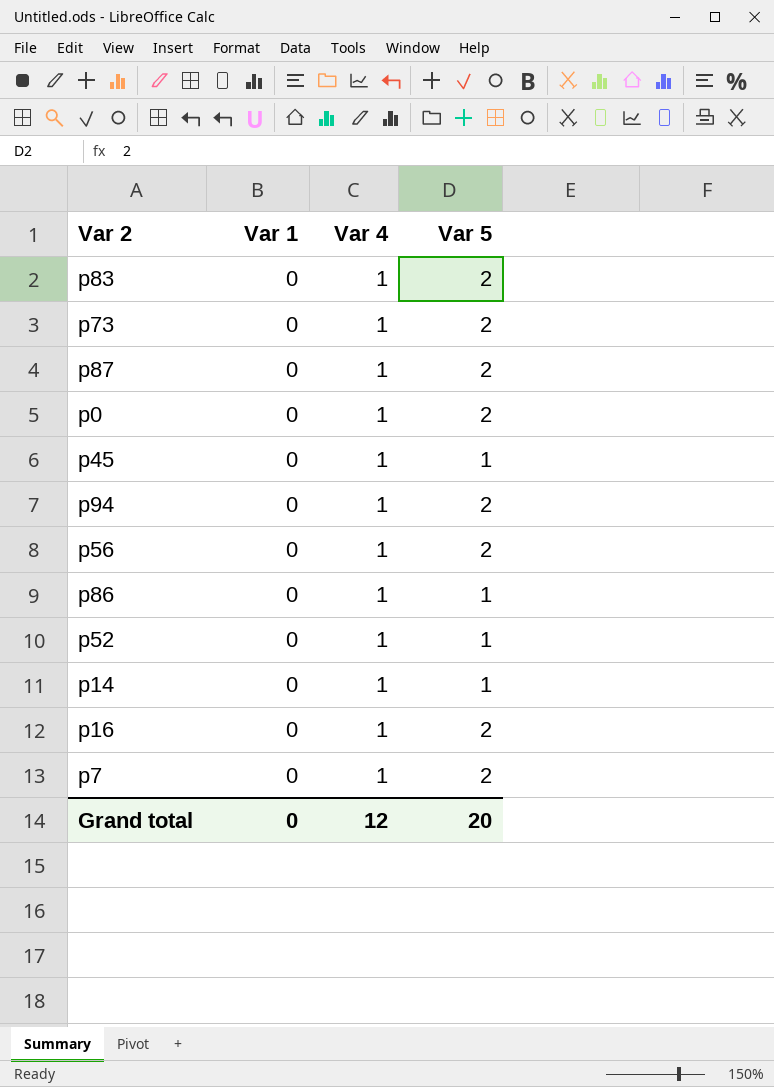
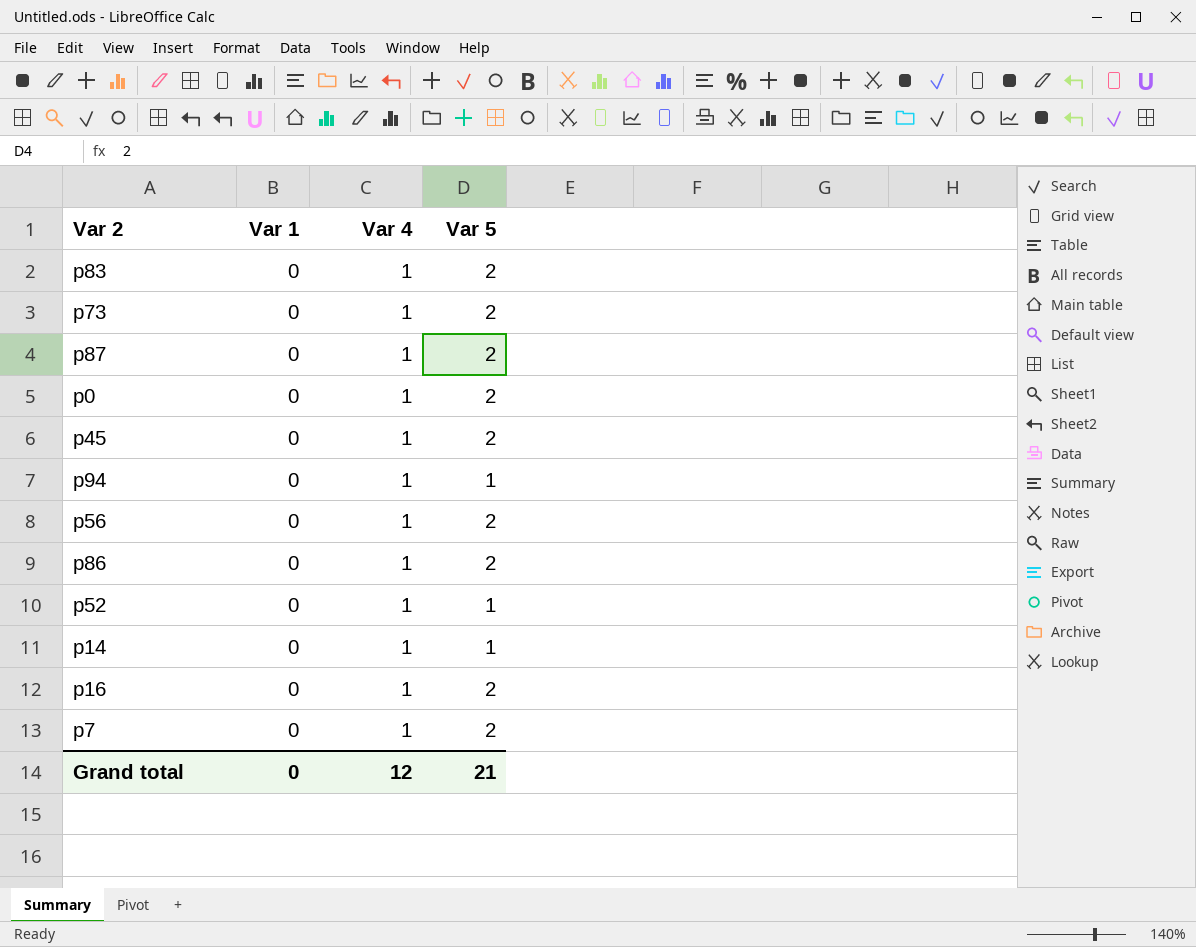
p45 | Var 5: 1 -> 2
p94 | Var 5: 2 -> 1
p86 | Var 5: 1 -> 2
Grand total | Var 5: 20 -> 21

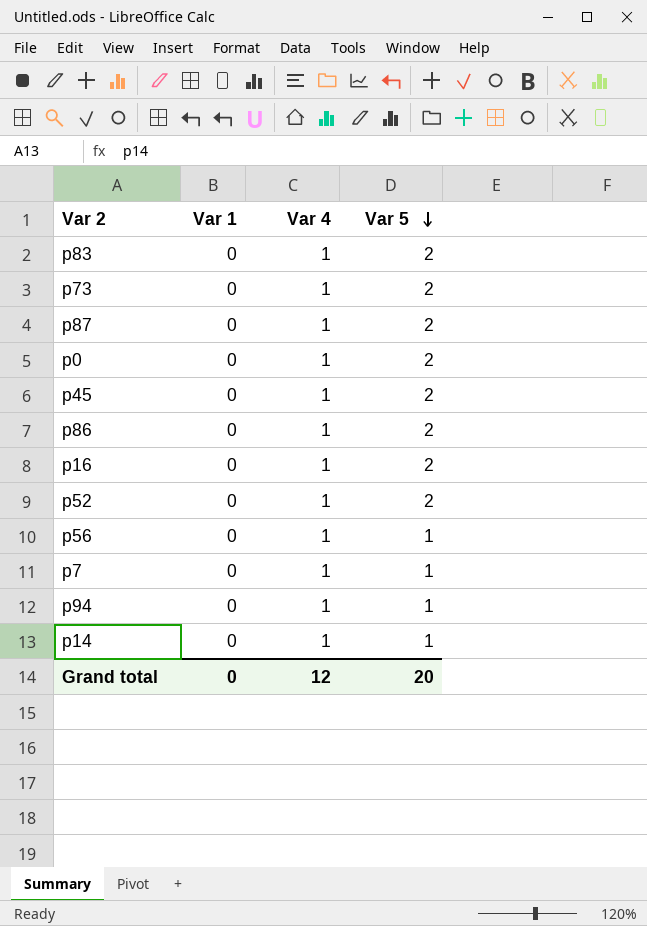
row order: none -> Var 5 descending
p52 | Var 5: 1 -> 2
p56 | Var 5: 2 -> 1
p7 | Var 5: 2 -> 1
Grand total | Var 5: 21 -> 20

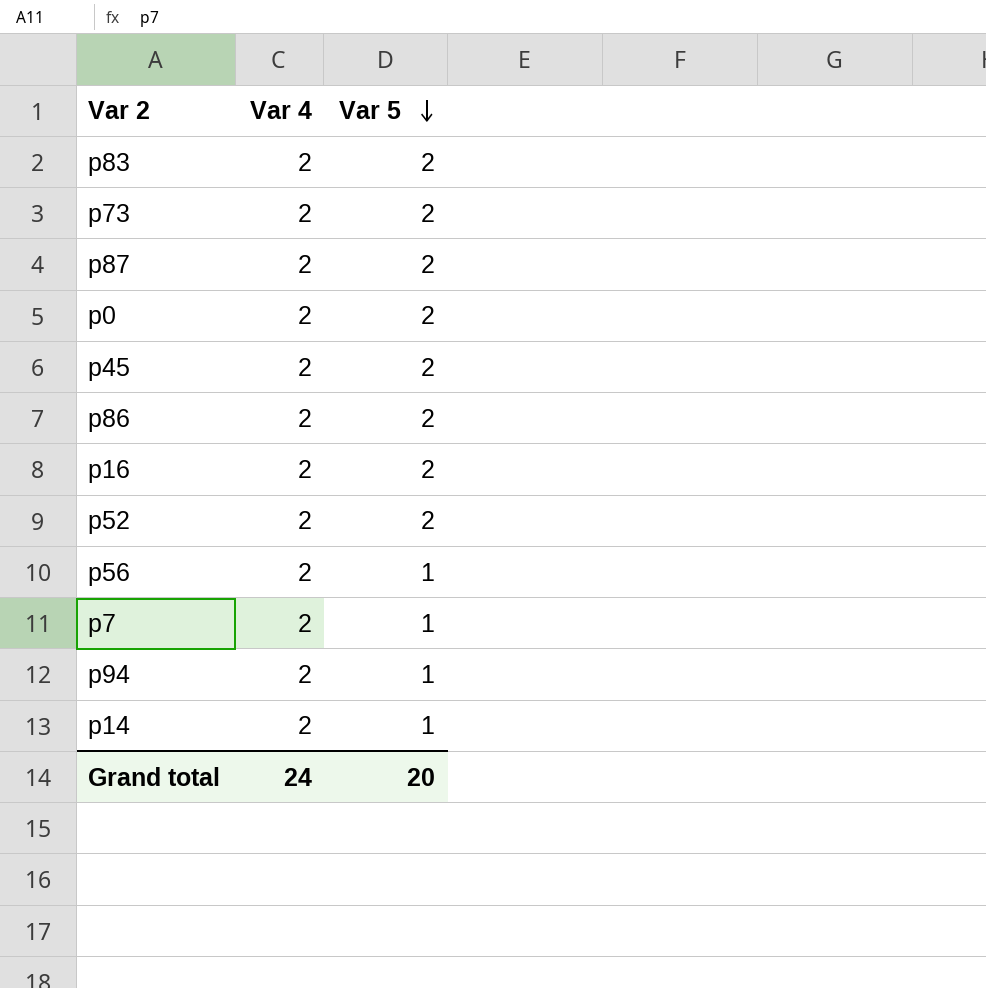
column Var 1 | position: 2 -> none
p83 | Var 4: 1 -> 2
p73 | Var 4: 1 -> 2
p87 | Var 4: 1 -> 2
p0 | Var 4: 1 -> 2
p45 | Var 4: 1 -> 2
p86 | Var 4: 1 -> 2
p16 | Var 4: 1 -> 2
p52 | Var 4: 1 -> 2
p56 | Var 4: 1 -> 2
p7 | Var 4: 1 -> 2
p94 | Var 4: 1 -> 2
p14 | Var 4: 1 -> 2
Grand total | Var 4: 12 -> 24

